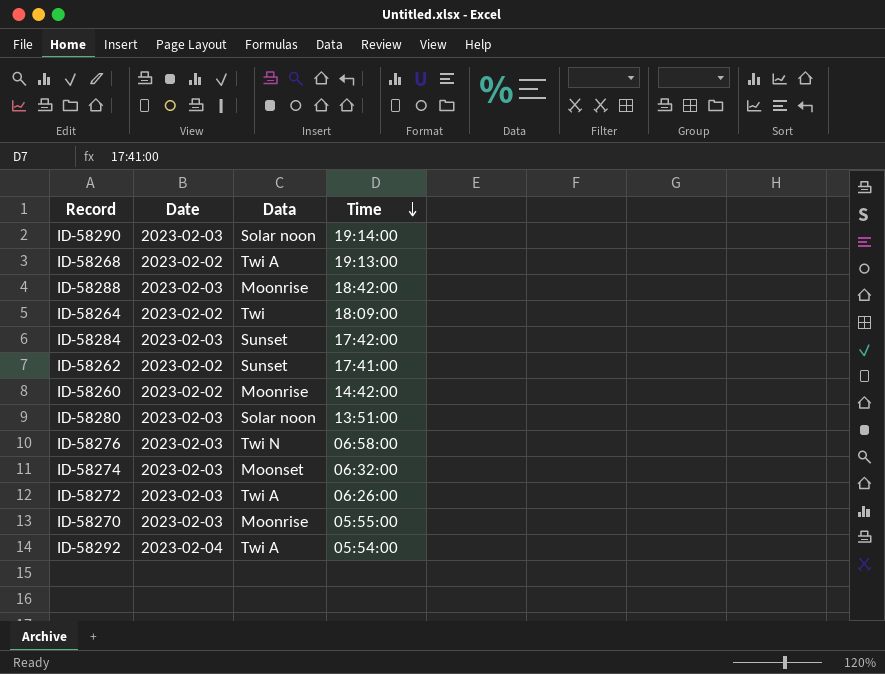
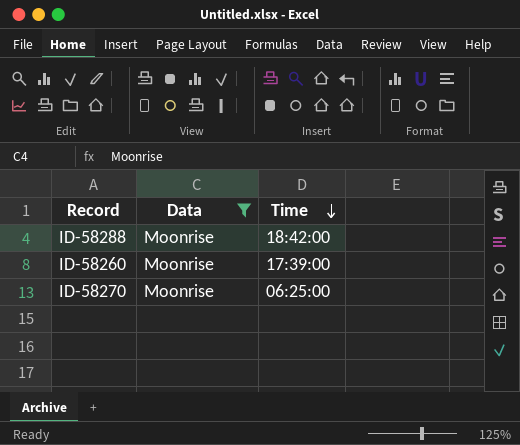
filter: none -> Data = Moonrise
column Date | position: 2 -> none
ID-58260 | Time: 14:42:00 -> 17:39:00
ID-58270 | Time: 05:55:00 -> 06:25:00

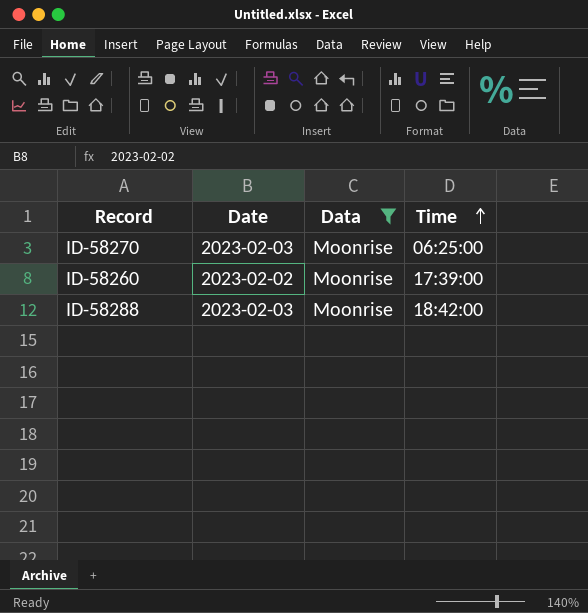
row order: Time descending -> Time ascending
column Date | position: none -> 2

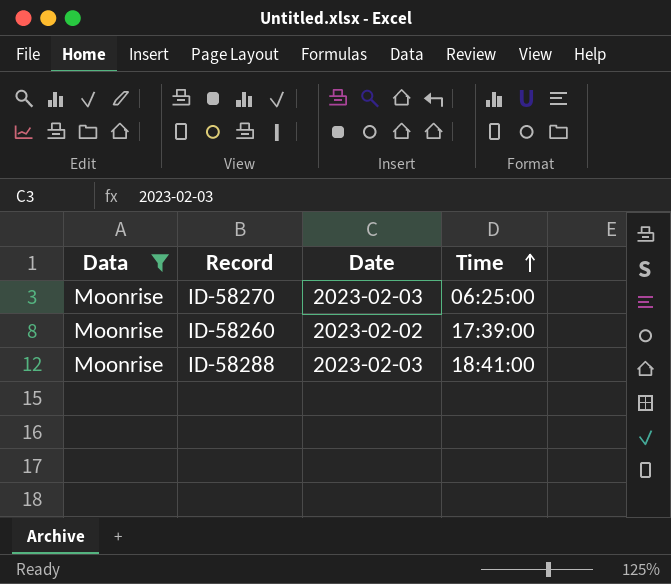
column Data | position: 3 -> 1
ID-58288 | Time: 18:42:00 -> 18:41:00

